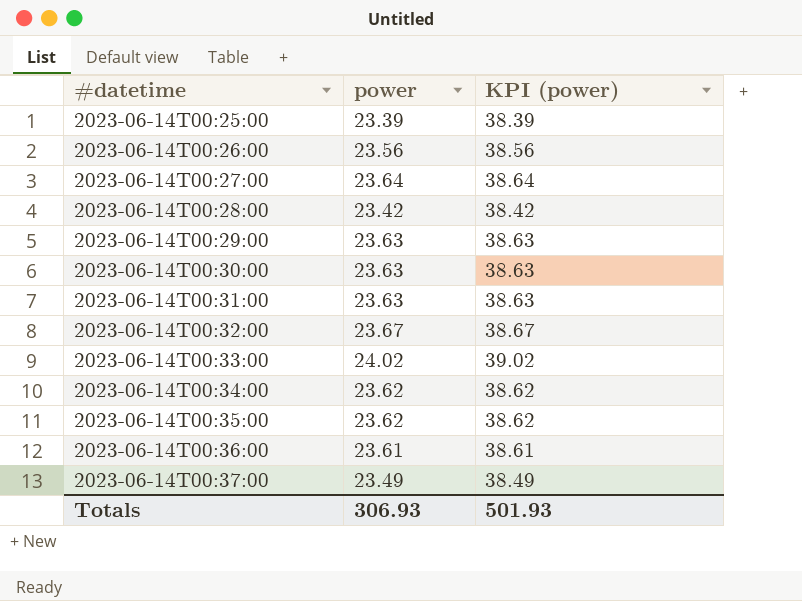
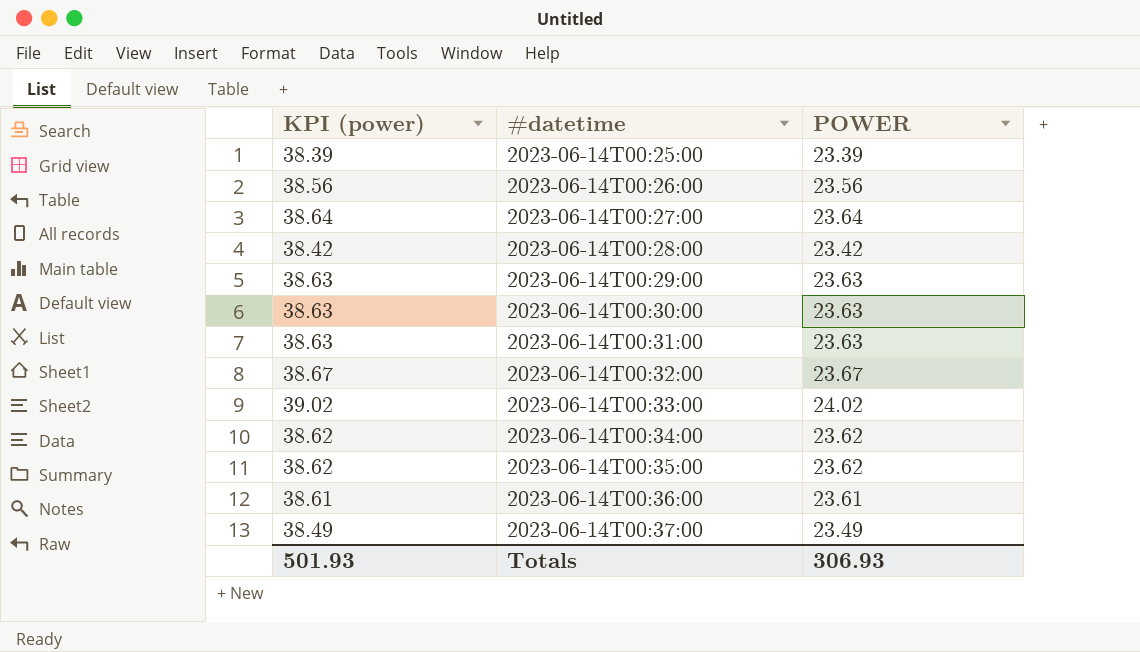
column KPI (power) | position: 3 -> 1
column name: power -> POWER

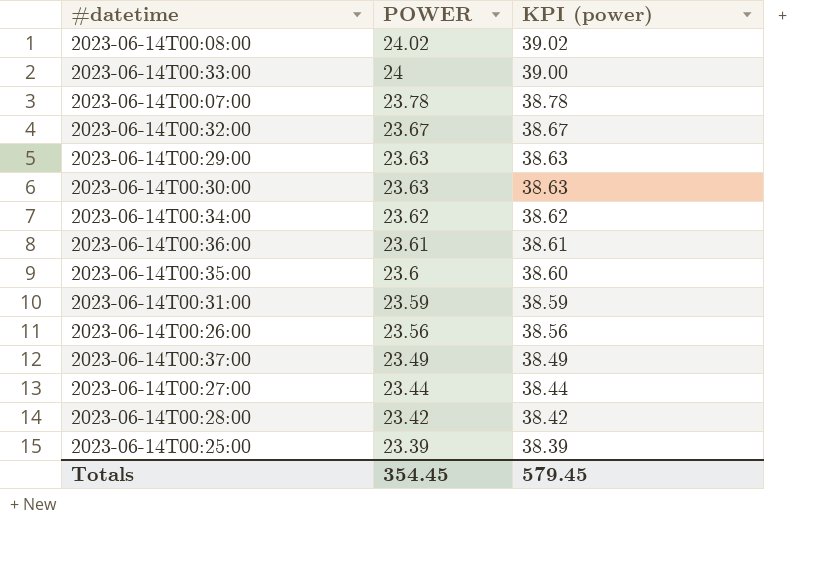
row order: #datetime ascending -> POWER descending
column KPI (power) | position: 1 -> 3
row 2023-06-14T00:08:00: none -> 24.02 | 39.02
2023-06-14T00:33:00 | POWER: 24.02 -> 24
2023-06-14T00:33:00 | KPI (power): 39.02 -> 39.00
row 2023-06-14T00:07:00: none -> 23.78 | 38.78
2023-06-14T00:35:00 | POWER: 23.62 -> 23.6
2023-06-14T00:35:00 | KPI (power): 38.62 -> 38.60
2023-06-14T00:31:00 | POWER: 23.63 -> 23.59
2023-06-14T00:31:00 | KPI (power): 38.63 -> 38.59
2023-06-14T00:27:00 | POWER: 23.64 -> 23.44
2023-06-14T00:27:00 | KPI (power): 38.64 -> 38.44
Totals | POWER: 306.93 -> 354.45
Totals | KPI (power): 501.93 -> 579.45

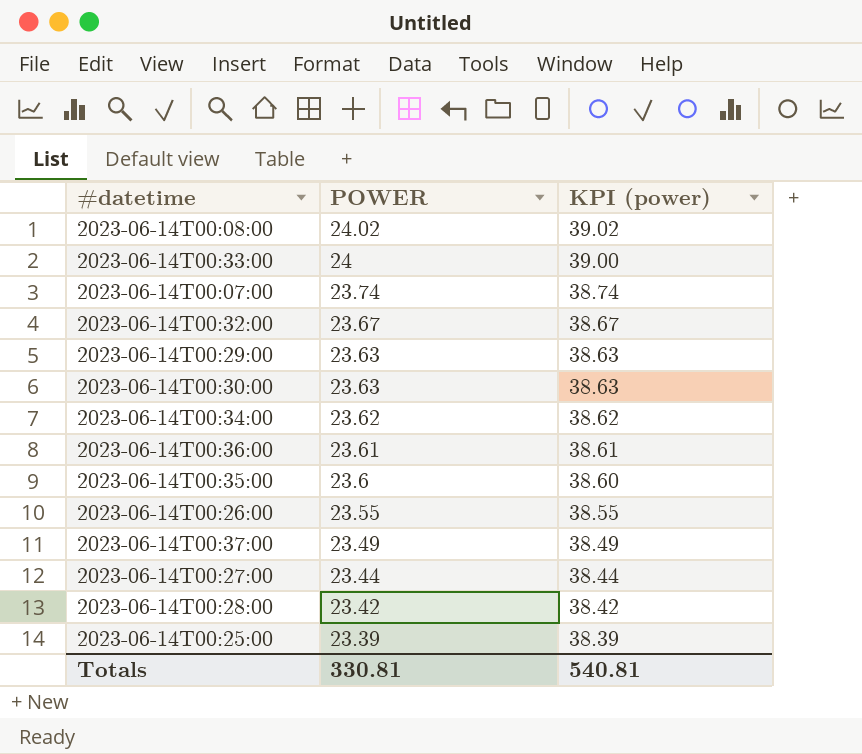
row 2023-06-14T00:31:00: 23.59 | 38.59 -> none
2023-06-14T00:07:00 | POWER: 23.78 -> 23.74
2023-06-14T00:07:00 | KPI (power): 38.78 -> 38.74
2023-06-14T00:26:00 | POWER: 23.56 -> 23.55
2023-06-14T00:26:00 | KPI (power): 38.56 -> 38.55
Totals | POWER: 354.45 -> 330.81
Totals | KPI (power): 579.45 -> 540.81

